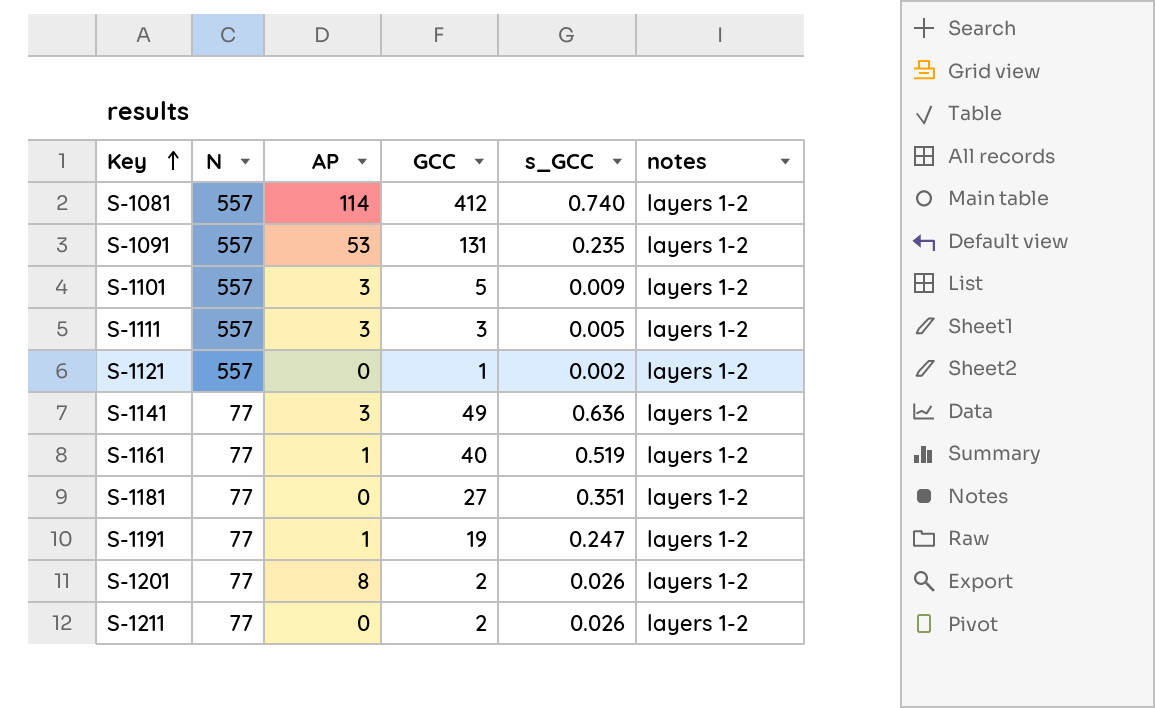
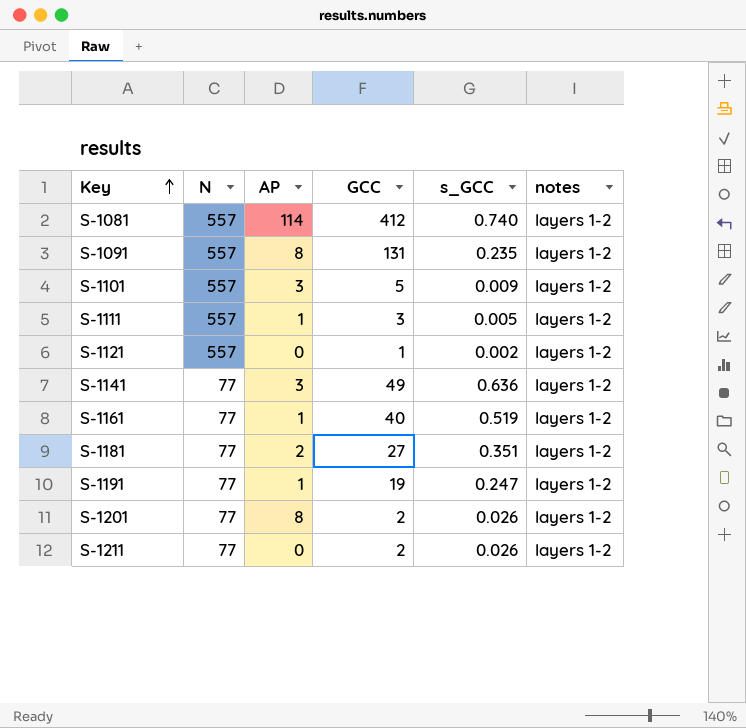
S-1091 | AP: 53 -> 8
S-1111 | AP: 3 -> 1
S-1181 | AP: 0 -> 2

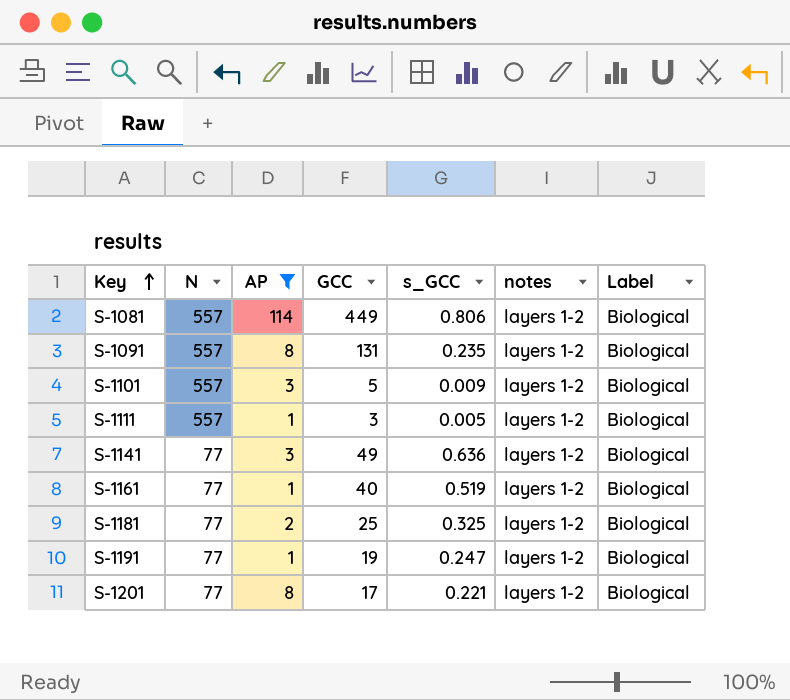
filter: none -> AP != 0
column Label | position: none -> 7
S-1081 | GCC: 412 -> 449
S-1081 | s_GCC: 0.740 -> 0.806
S-1181 | GCC: 27 -> 25
S-1181 | s_GCC: 0.351 -> 0.325
S-1201 | GCC: 2 -> 17
S-1201 | s_GCC: 0.026 -> 0.221

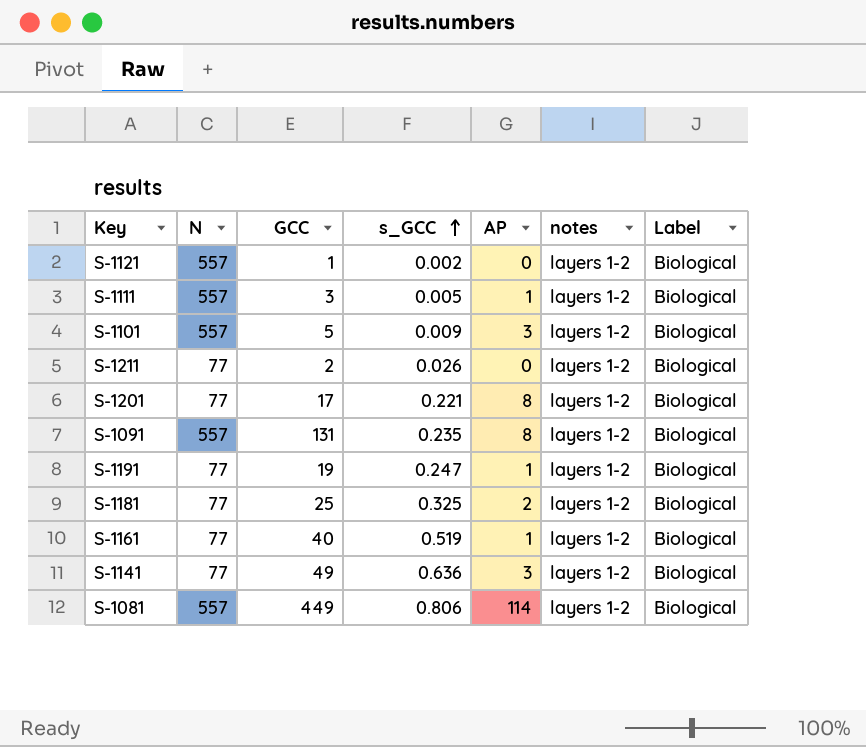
filter: AP != 0 -> none
row order: Key ascending -> s_GCC ascending
column AP | position: 3 -> 5

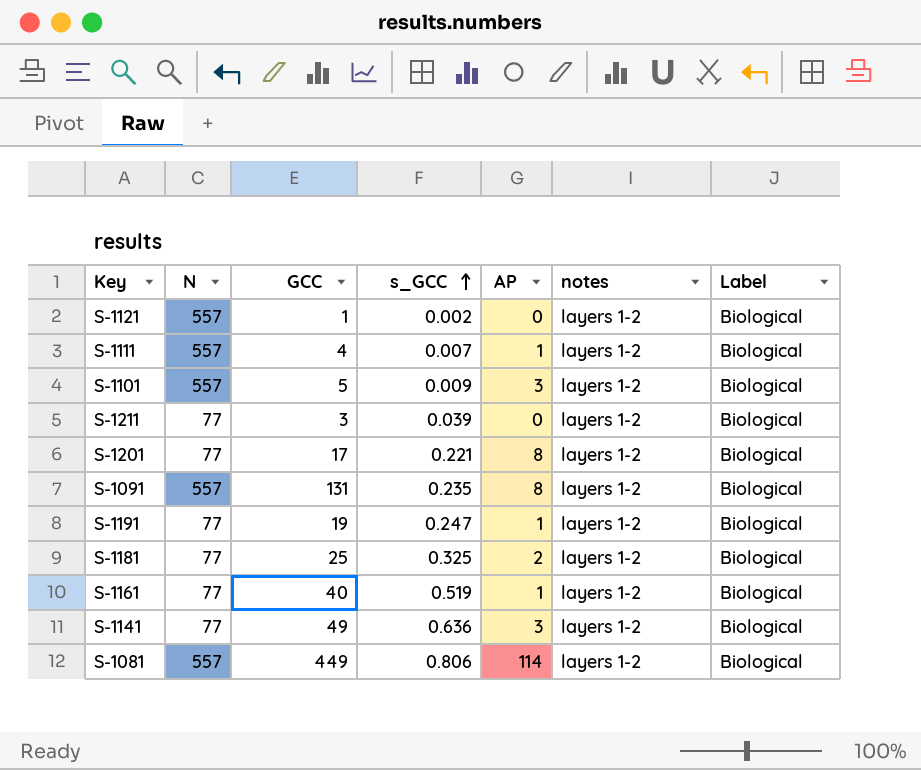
S-1111 | GCC: 3 -> 4
S-1111 | s_GCC: 0.005 -> 0.007
S-1211 | GCC: 2 -> 3
S-1211 | s_GCC: 0.026 -> 0.039

